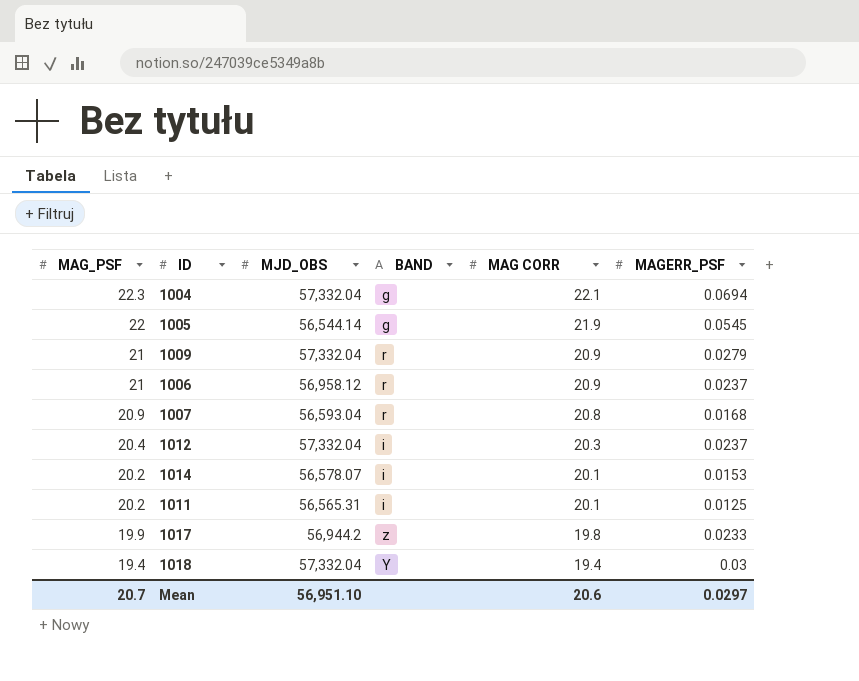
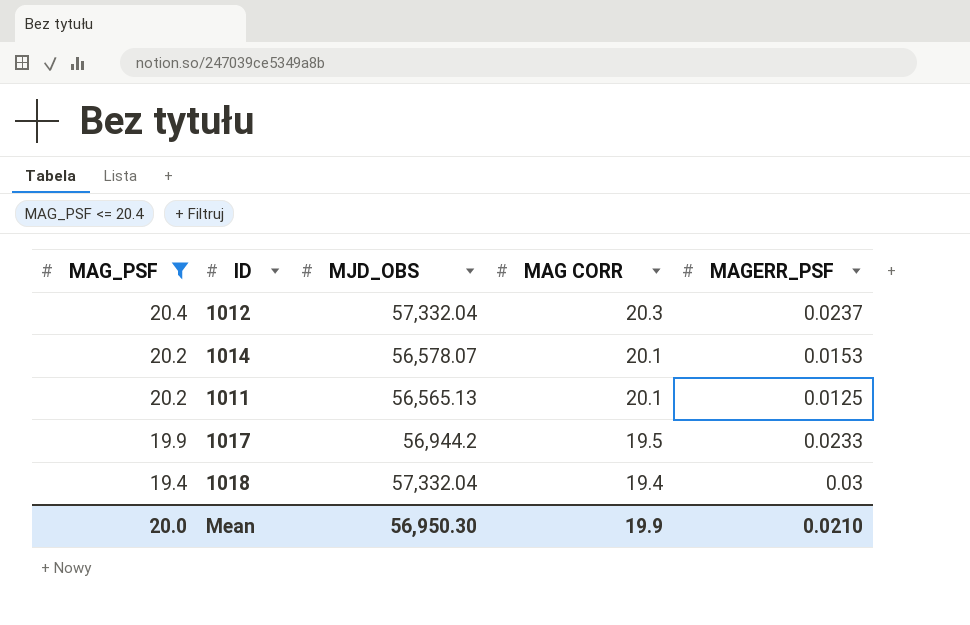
filter: none -> MAG_PSF <= 20.4
column BAND | position: 4 -> none
1011 | MJD_OBS: 56,565.31 -> 56,565.13
1017 | MAG CORR: 19.8 -> 19.5
Mean | MAG_PSF: 20.7 -> 20.0
Mean | MJD_OBS: 56,951.10 -> 56,950.30
Mean | MAG CORR: 20.6 -> 19.9
Mean | MAGERR_PSF: 0.0297 -> 0.0210

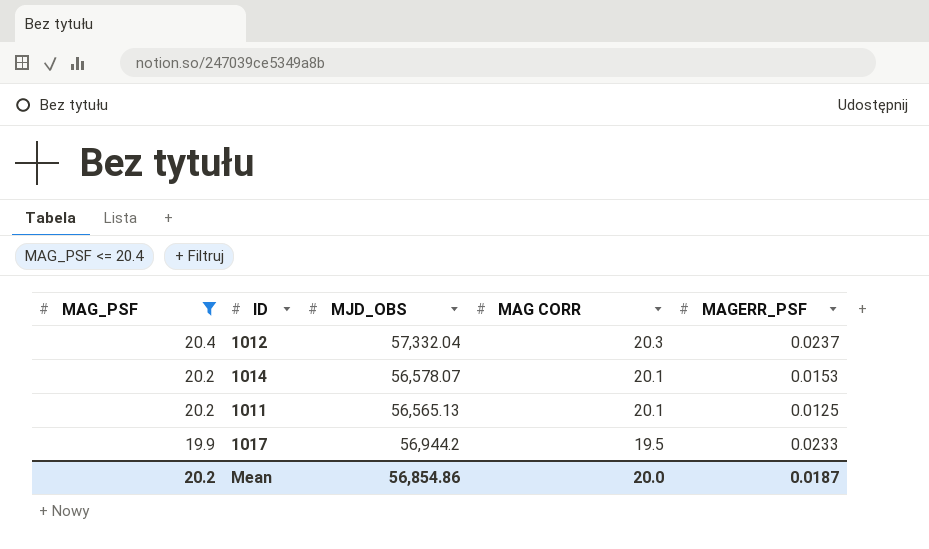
row 1018: 19.4 | 57,332.04 | 19.4 | 0.03 -> none
Mean | MAG_PSF: 20.0 -> 20.2
Mean | MJD_OBS: 56,950.30 -> 56,854.86
Mean | MAG CORR: 19.9 -> 20.0
Mean | MAGERR_PSF: 0.0210 -> 0.0187

